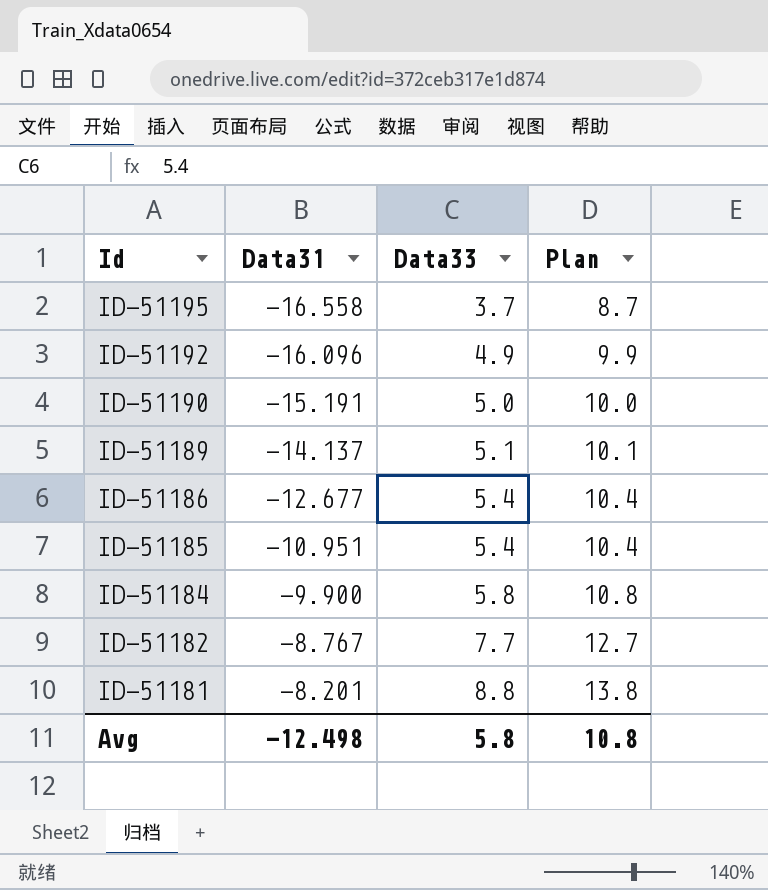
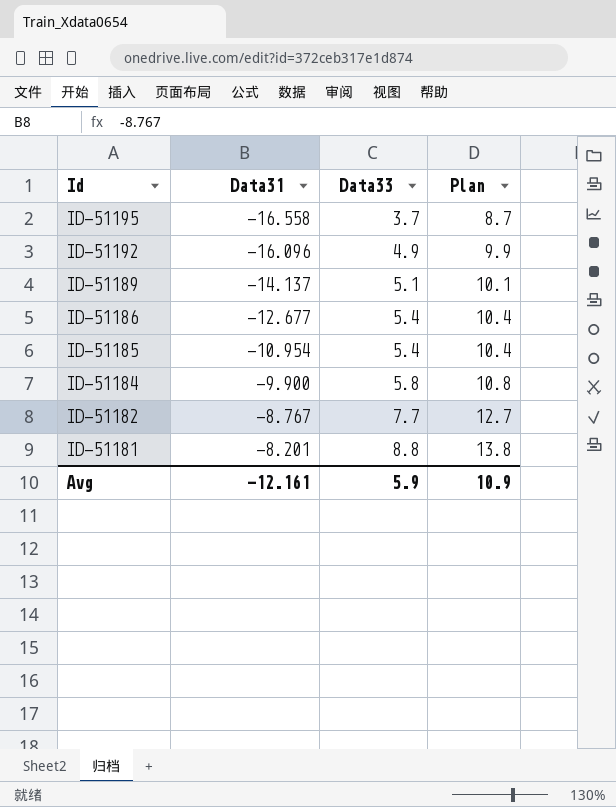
row ID-51190: -15.191 | 5.0 | 10.0 -> none
ID-51185 | Data31: -10.951 -> -10.954
Avg | Data31: -12.498 -> -12.161
Avg | Data33: 5.8 -> 5.9
Avg | Plan: 10.8 -> 10.9

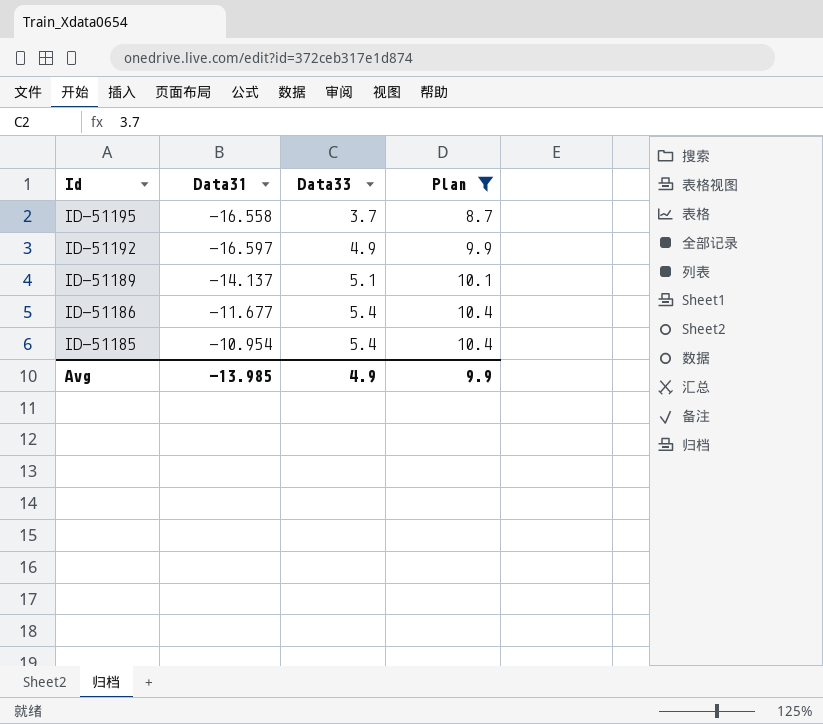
filter: none -> Plan <= 10.4
ID-51192 | Data31: -16.096 -> -16.597
ID-51186 | Data31: -12.677 -> -11.677
Avg | Data31: -12.161 -> -13.985
Avg | Data33: 5.9 -> 4.9
Avg | Plan: 10.9 -> 9.9

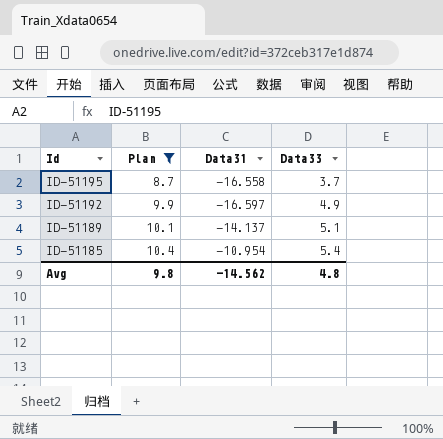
column Plan | position: 4 -> 2
row ID-51186: -11.677 | 5.4 | 10.4 -> none
Avg | Plan: 9.9 -> 9.8
Avg | Data31: -13.985 -> -14.562
Avg | Data33: 4.9 -> 4.8

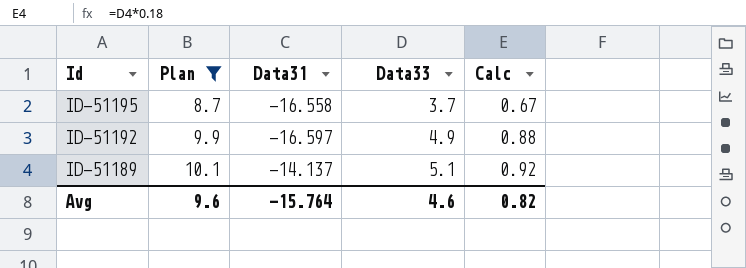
column Calc | formula: none -> [Data33] * 0.18
row ID-51185: 10.4 | -10.954 | 5.4 -> none
Avg | Plan: 9.8 -> 9.6
Avg | Data31: -14.562 -> -15.764
Avg | Data33: 4.8 -> 4.6

